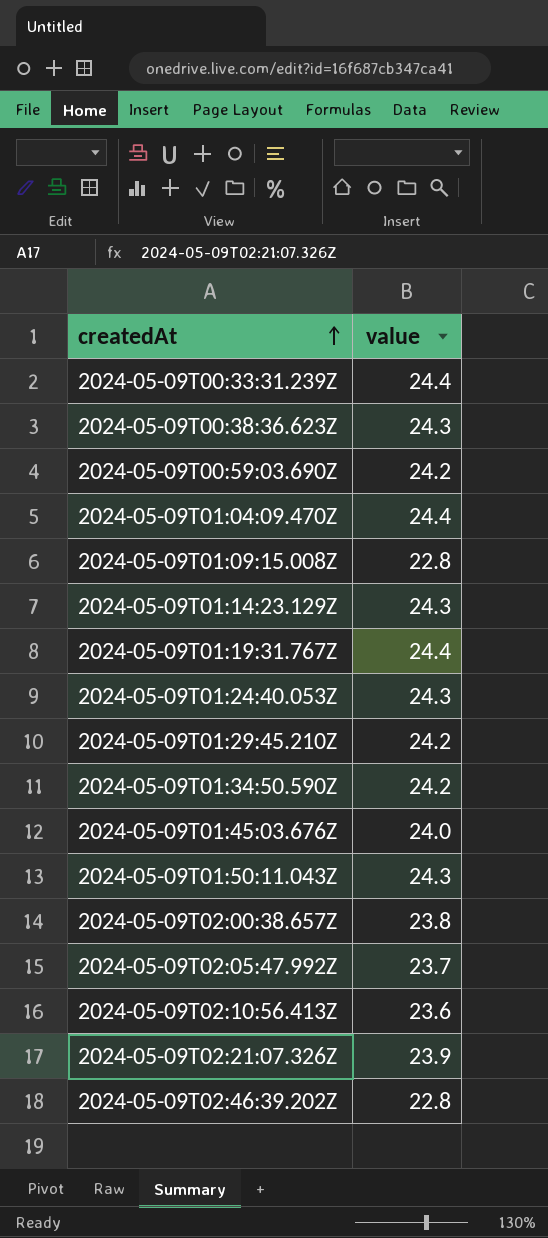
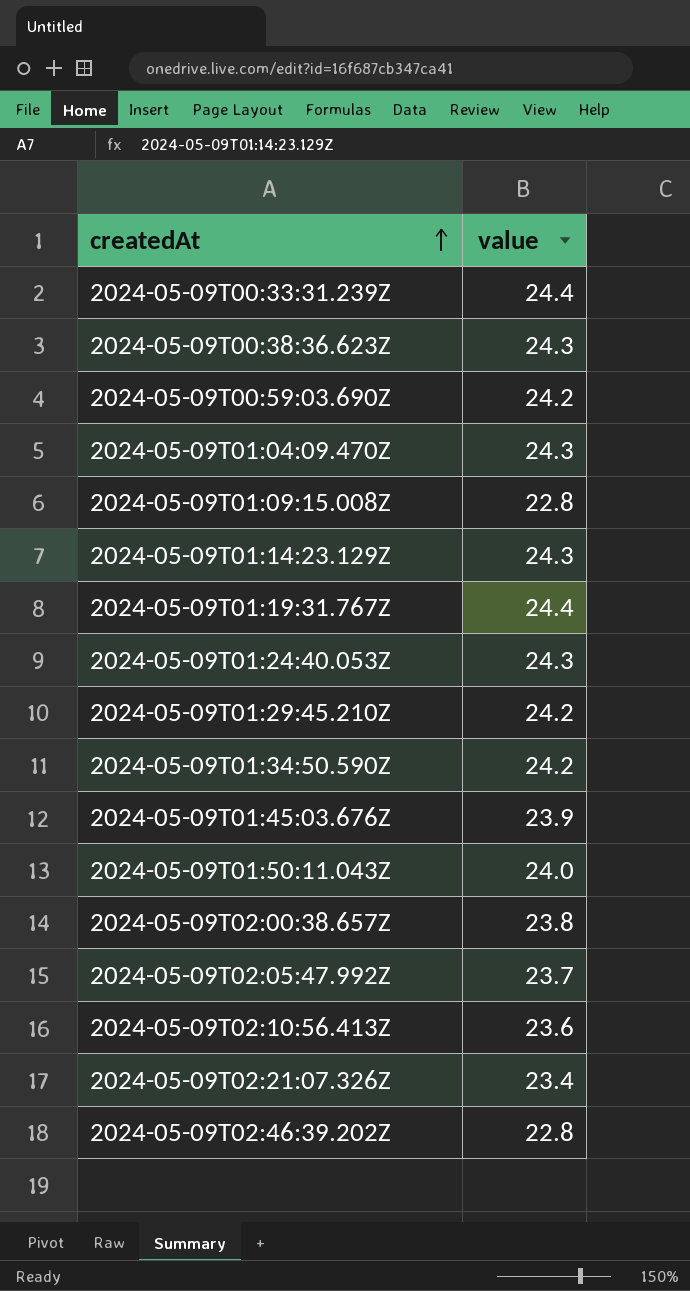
2024-05-09T01:04:09.470Z | value: 24.4 -> 24.3
2024-05-09T01:45:03.676Z | value: 24.0 -> 23.9
2024-05-09T01:50:11.043Z | value: 24.3 -> 24.0
2024-05-09T02:21:07.326Z | value: 23.9 -> 23.4

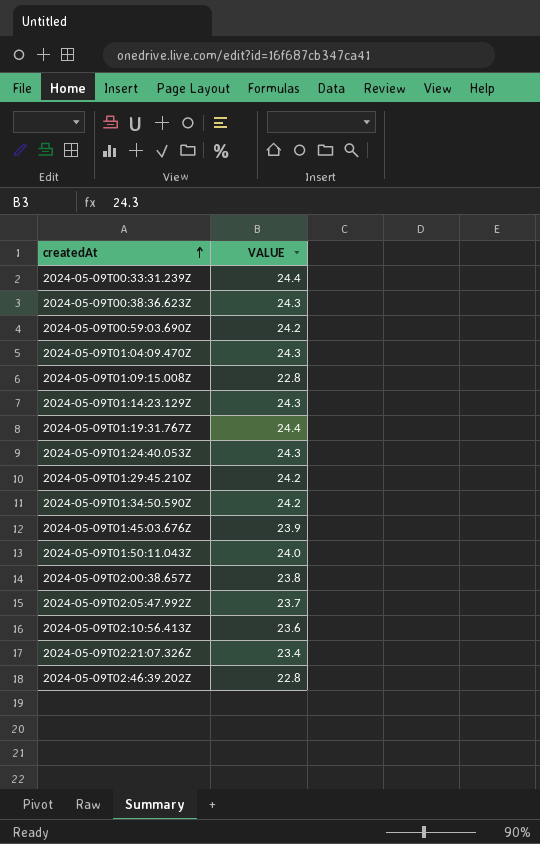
column name: value -> VALUE

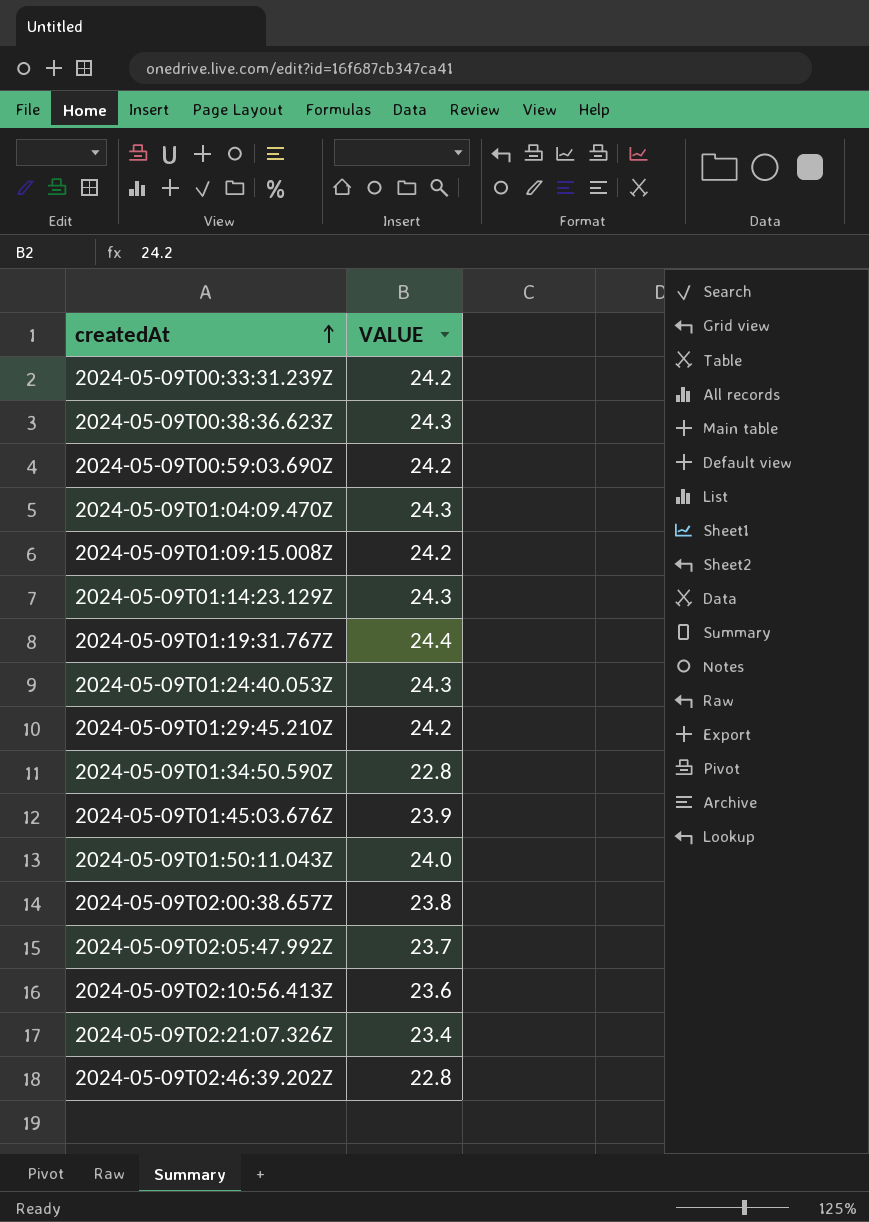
2024-05-09T00:33:31.239Z | VALUE: 24.4 -> 24.2
2024-05-09T01:09:15.008Z | VALUE: 22.8 -> 24.2
2024-05-09T01:34:50.590Z | VALUE: 24.2 -> 22.8

